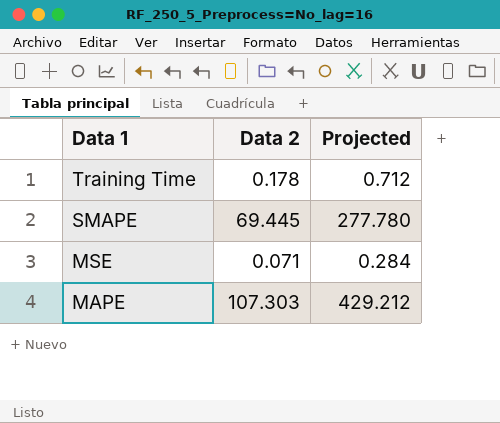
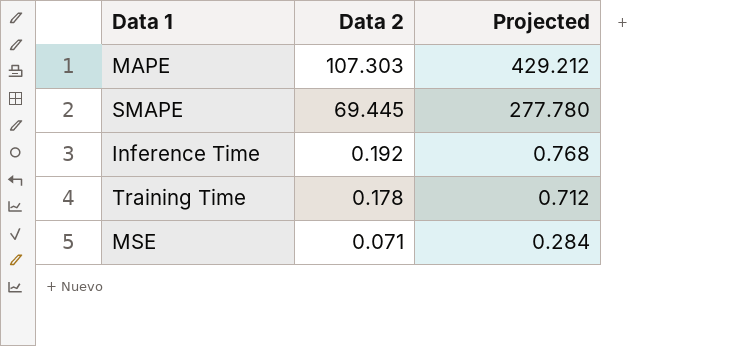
row order: Data 1 descending -> Data 2 descending
row Inference Time: none -> 0.192 | 0.768

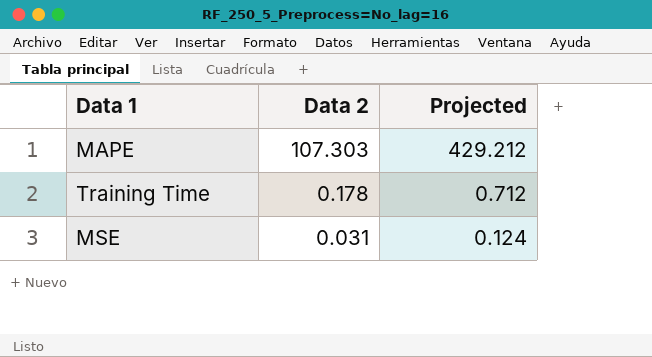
row SMAPE: 69.445 | 277.780 -> none
row Inference Time: 0.192 | 0.768 -> none
MSE | Data 2: 0.071 -> 0.031
MSE | Projected: 0.284 -> 0.124

